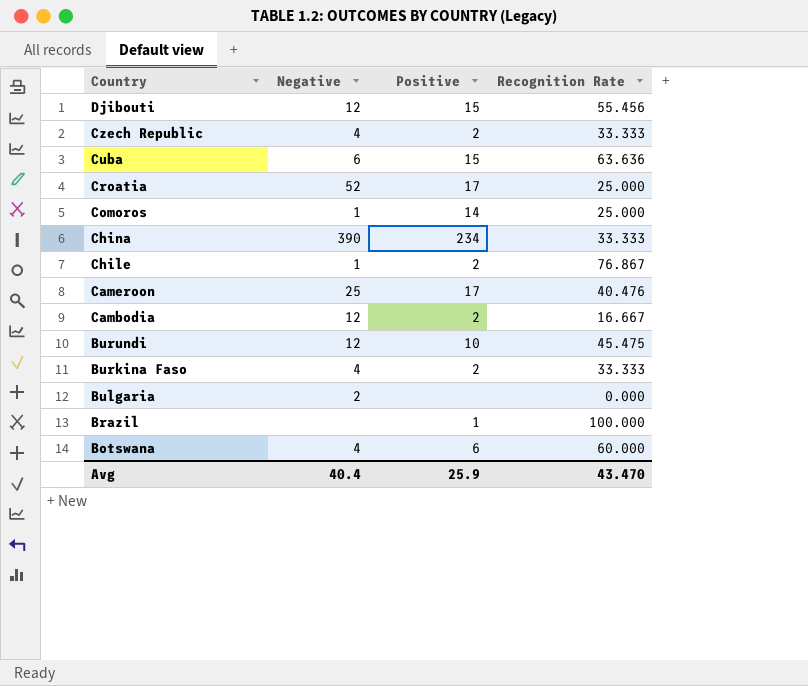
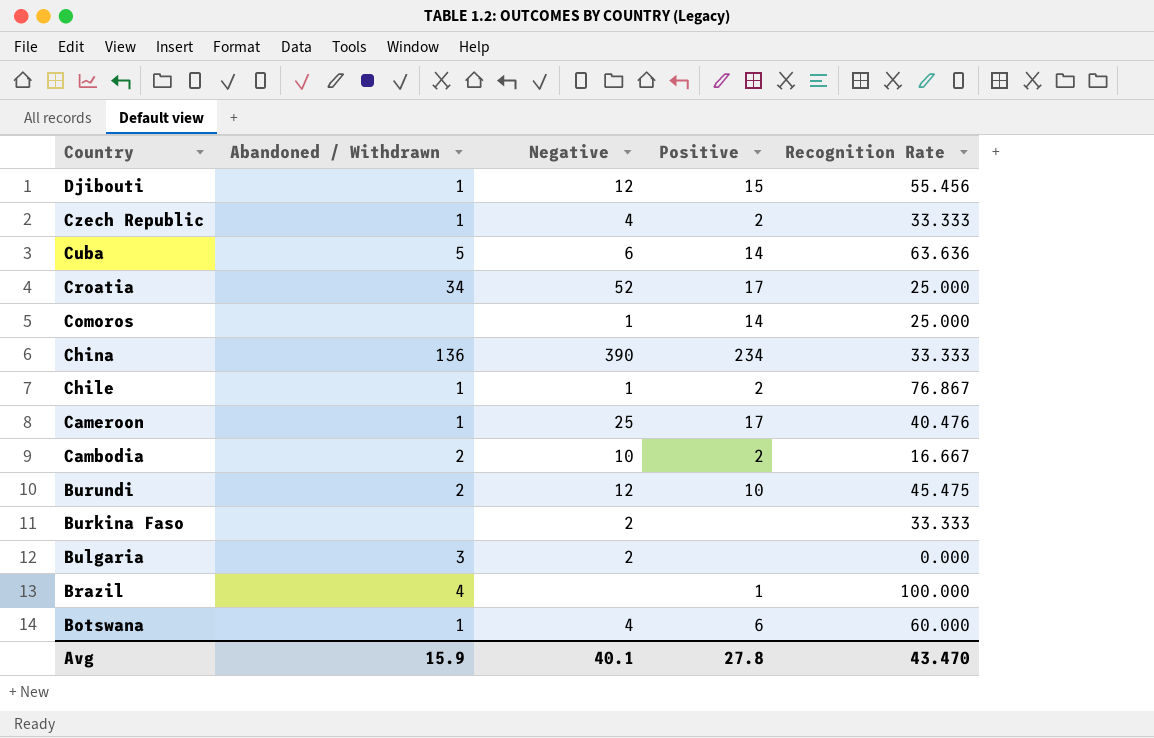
column Abandoned / Withdrawn | position: none -> 2
Cuba | Positive: 15 -> 14
Cambodia | Negative: 12 -> 10
Burkina Faso | Negative: 4 -> 2
Burkina Faso | Positive: 2 -> none
Avg | Negative: 40.4 -> 40.1
Avg | Positive: 25.9 -> 27.8

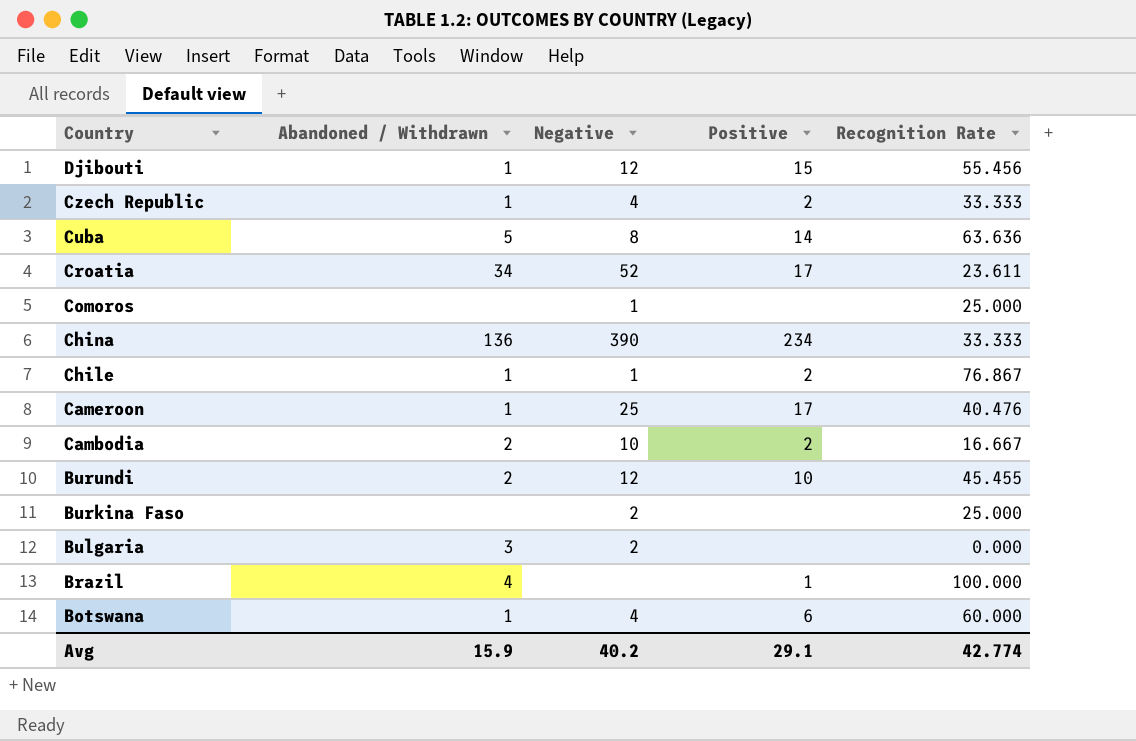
Cuba | Negative: 6 -> 8
Croatia | Recognition Rate: 25.000 -> 23.611
Comoros | Positive: 14 -> none
Burundi | Recognition Rate: 45.475 -> 45.455
Burkina Faso | Recognition Rate: 33.333 -> 25.000
Avg | Negative: 40.1 -> 40.2
Avg | Positive: 27.8 -> 29.1
Avg | Recognition Rate: 43.470 -> 42.774

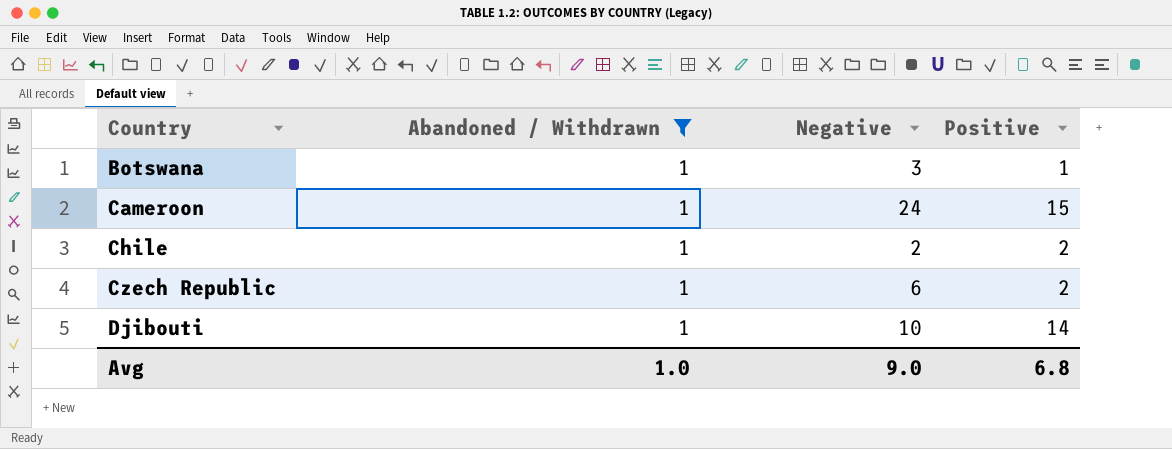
filter: none -> Abandoned / Withdrawn = 1
row order: Country descending -> Country ascending
column Recognition Rate | position: 5 -> none
Botswana | Negative: 4 -> 3
Botswana | Positive: 6 -> 1
Cameroon | Negative: 25 -> 24
Cameroon | Positive: 17 -> 15
Chile | Negative: 1 -> 2
Czech Republic | Negative: 4 -> 6
Djibouti | Negative: 12 -> 10
Djibouti | Positive: 15 -> 14
Avg | Abandoned / Withdrawn: 15.9 -> 1.0
Avg | Negative: 40.2 -> 9.0
Avg | Positive: 29.1 -> 6.8

